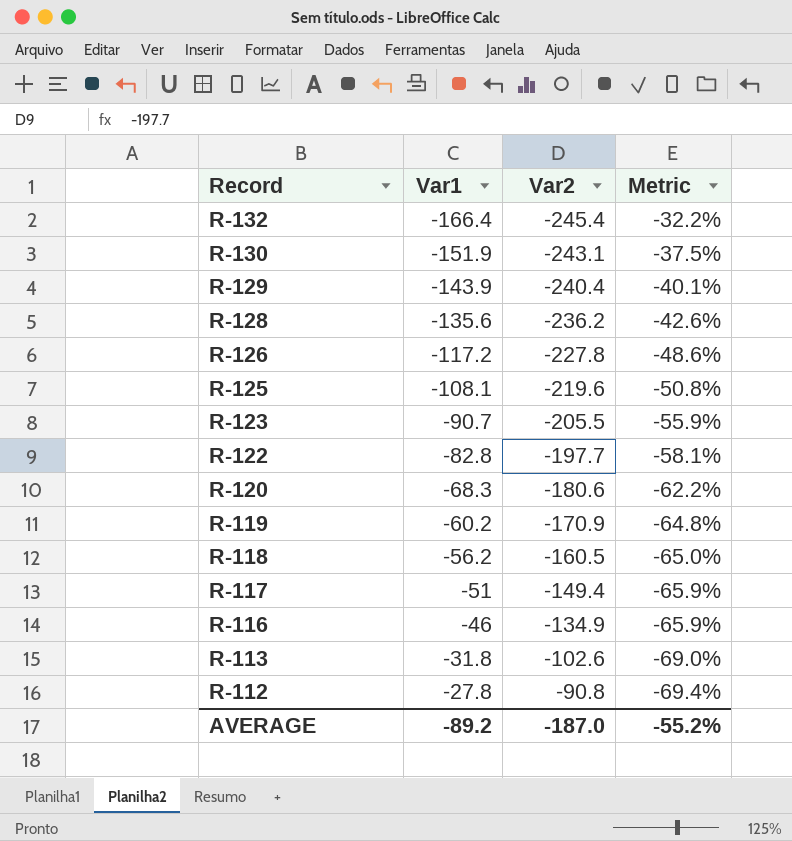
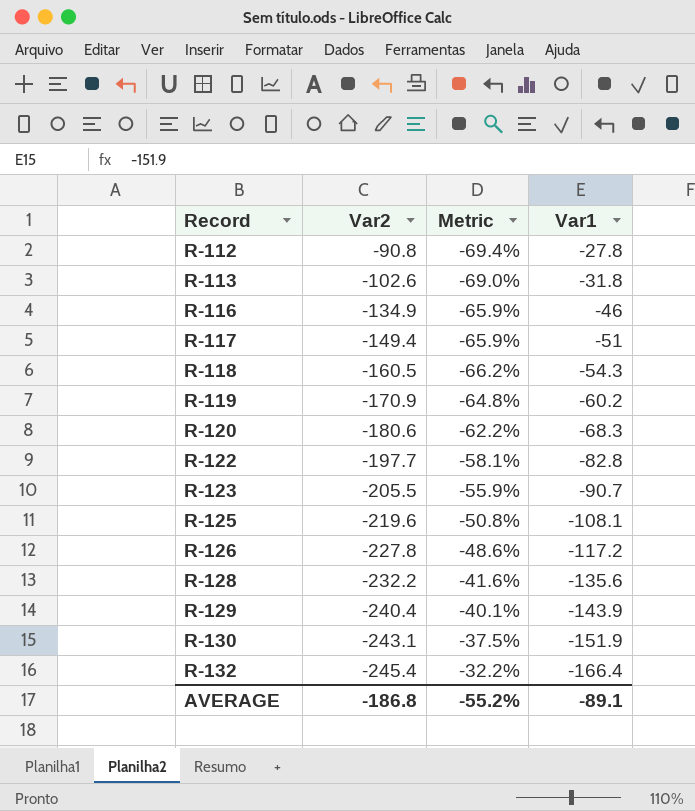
row order: Record descending -> Record ascending
column Var1 | position: 2 -> 4
R-118 | Metric: -65.0% -> -66.2%
R-118 | Var1: -56.2 -> -54.3
R-128 | Var2: -236.2 -> -232.2
R-128 | Metric: -42.6% -> -41.6%
AVERAGE | Var2: -187.0 -> -186.8
AVERAGE | Var1: -89.2 -> -89.1

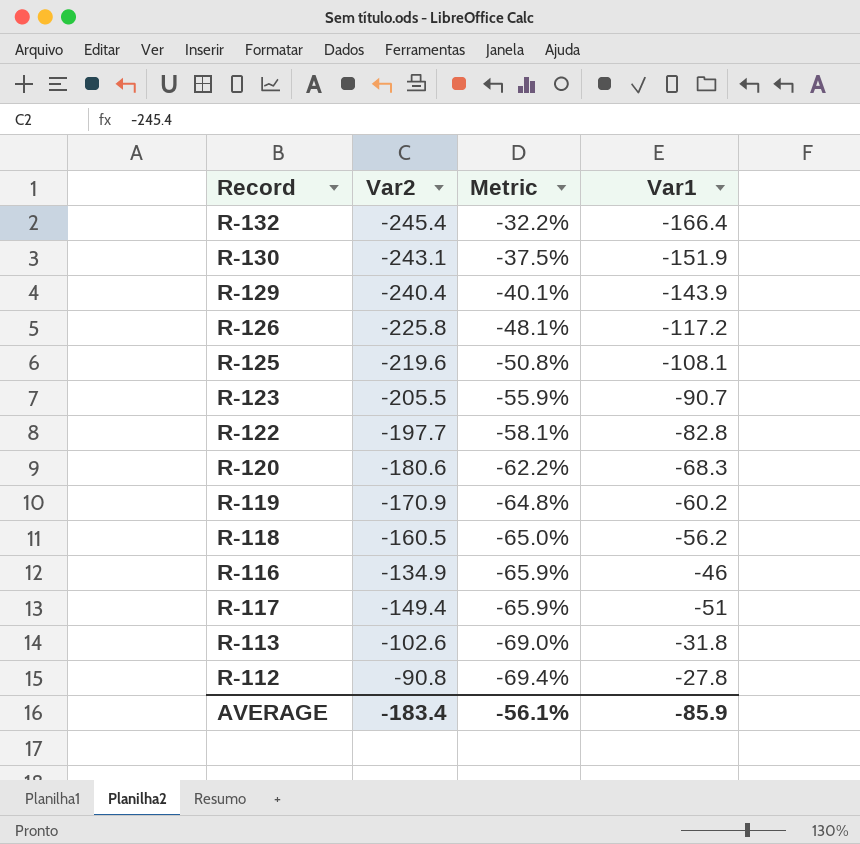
row order: Record ascending -> Metric descending
row R-128: -232.2 | -41.6% | -135.6 -> none
R-126 | Var2: -227.8 -> -225.8
R-126 | Metric: -48.6% -> -48.1%
R-118 | Metric: -66.2% -> -65.0%
R-118 | Var1: -54.3 -> -56.2
AVERAGE | Var2: -186.8 -> -183.4
AVERAGE | Metric: -55.2% -> -56.1%
AVERAGE | Var1: -89.1 -> -85.9

